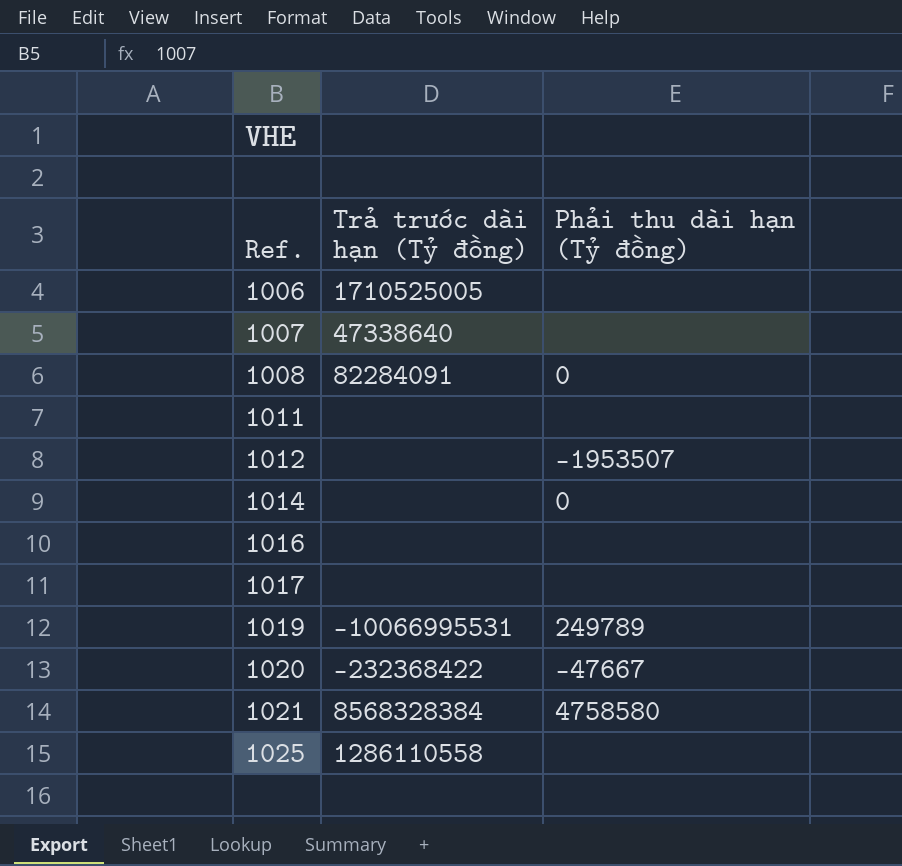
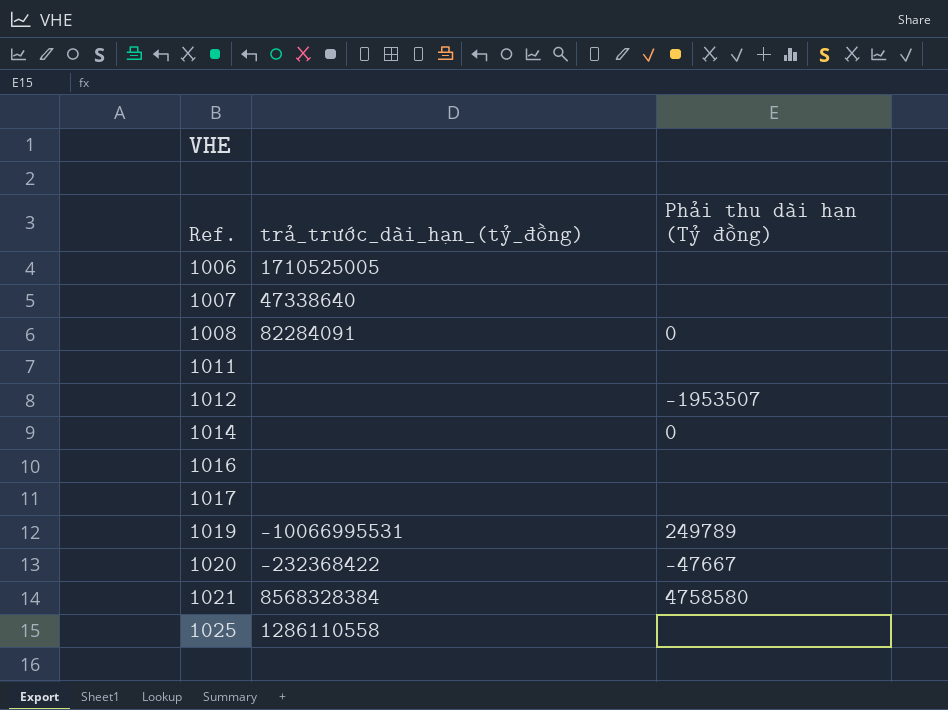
column name: Trả trước dài hạn (Tỷ đồng) -> trả_trước_dài_hạn_(tỷ_đồng)

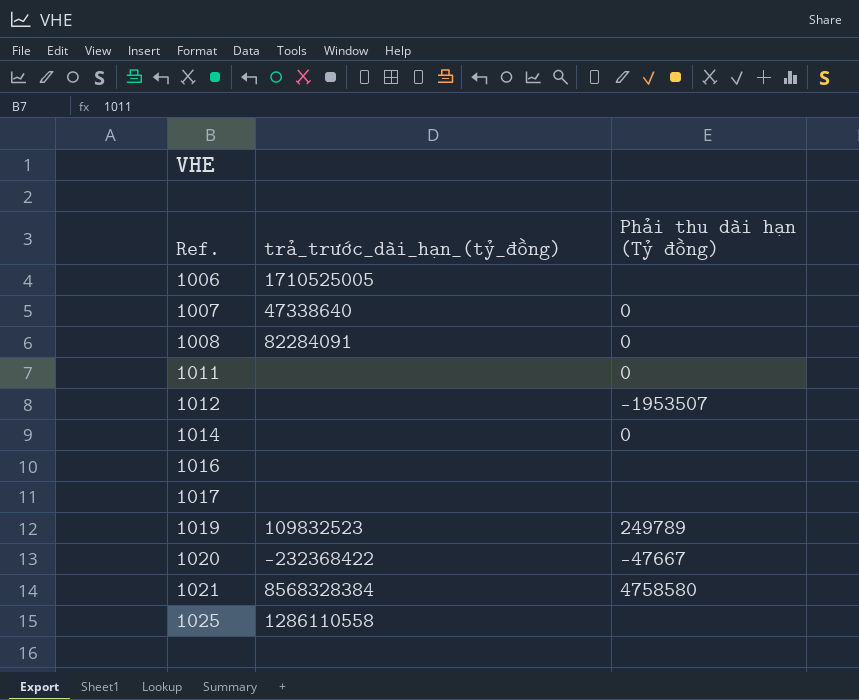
1007 | Phải thu dài hạn (Tỷ đồng): none -> 0
1011 | Phải thu dài hạn (Tỷ đồng): none -> 0
1019 | trả_trước_dài_hạn_(tỷ_đồng): -10066995531 -> 109832523

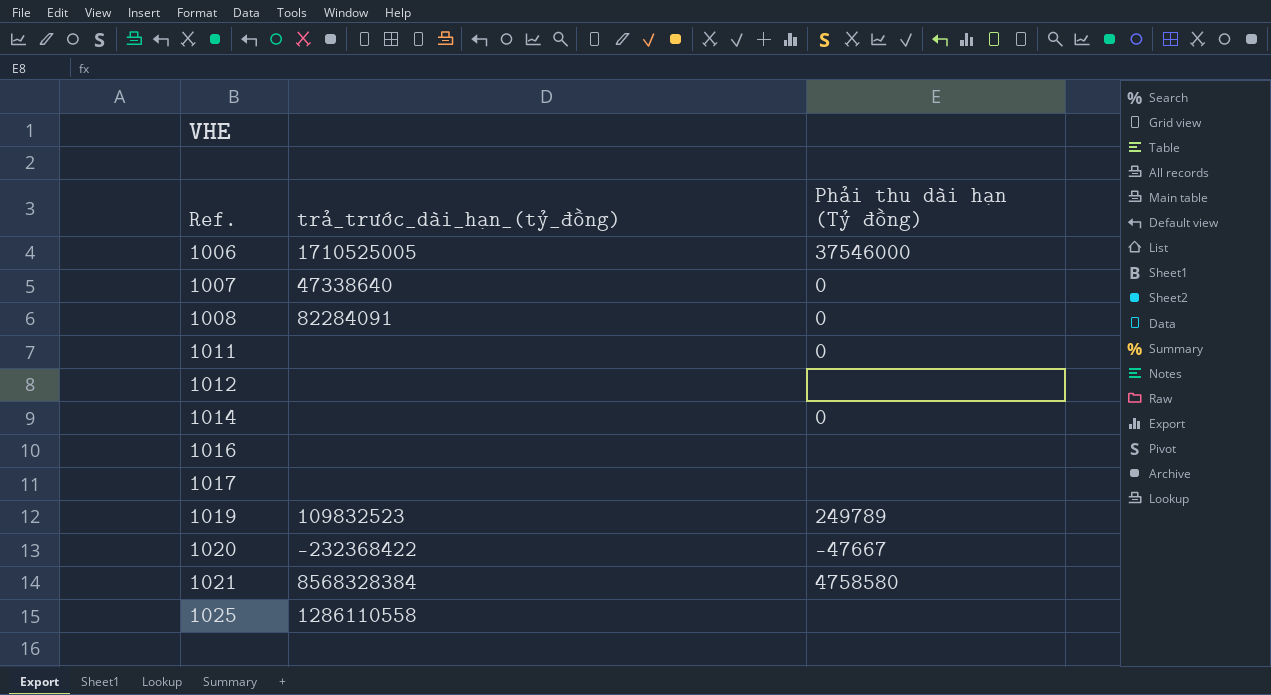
1006 | Phải thu dài hạn (Tỷ đồng): none -> 37546000
1012 | Phải thu dài hạn (Tỷ đồng): -1953507 -> none

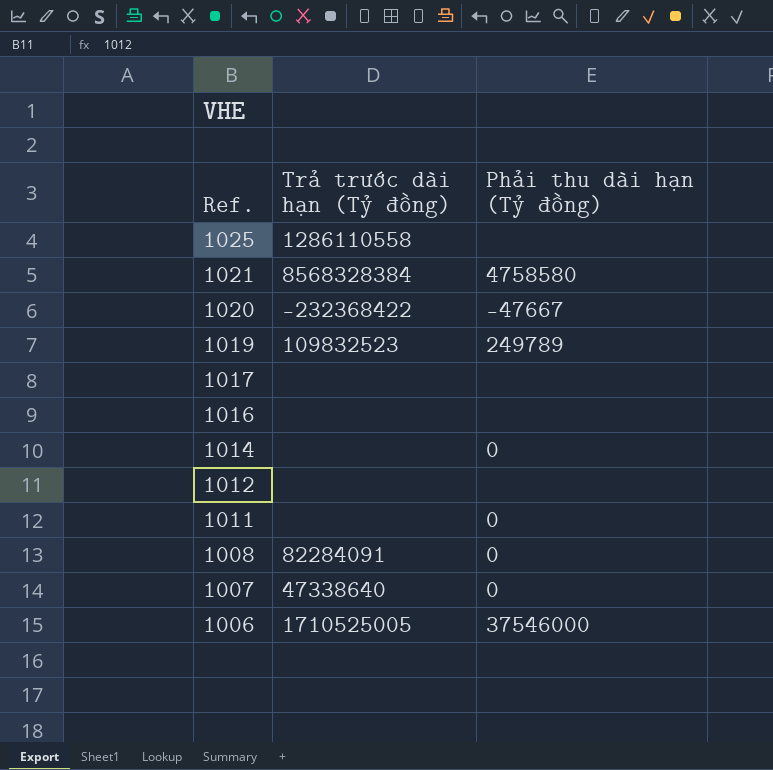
row order: Ref. ascending -> Ref. descending
column name: trả_trước_dài_hạn_(tỷ_đồng) -> Trả trước dài hạn (Tỷ đồng)

